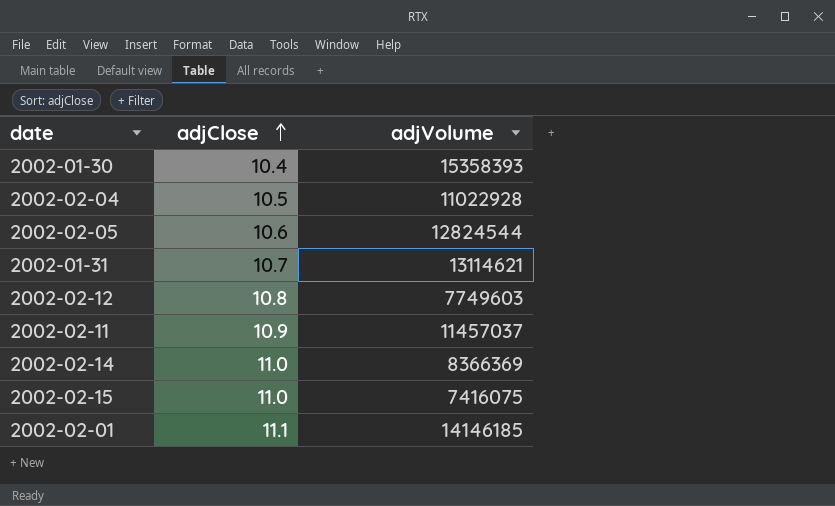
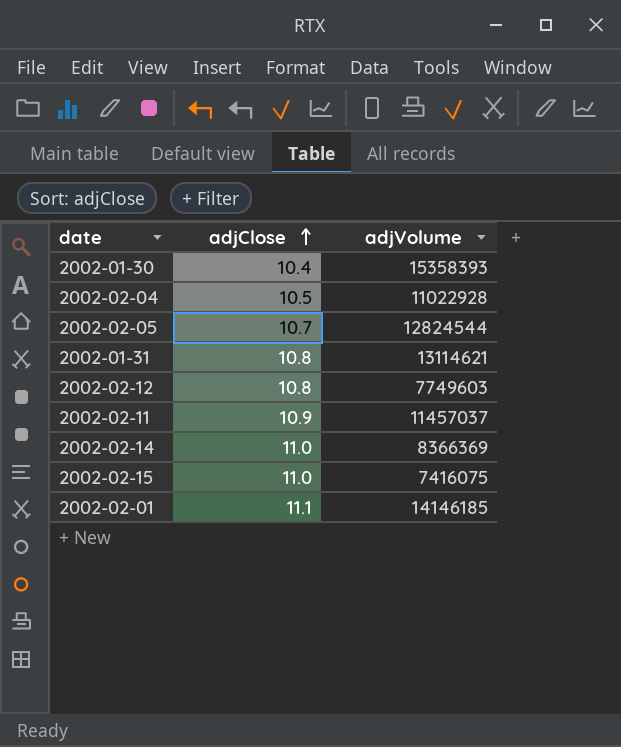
2002-02-05 | adjClose: 10.6 -> 10.7
2002-01-31 | adjClose: 10.7 -> 10.8

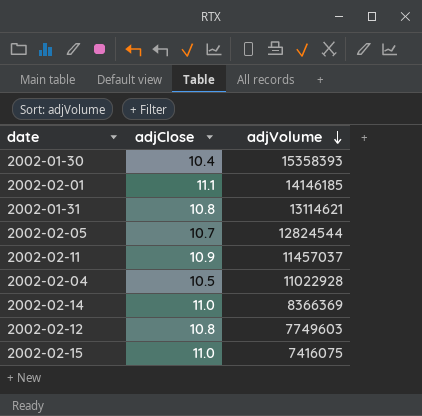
row order: adjClose ascending -> adjVolume descending

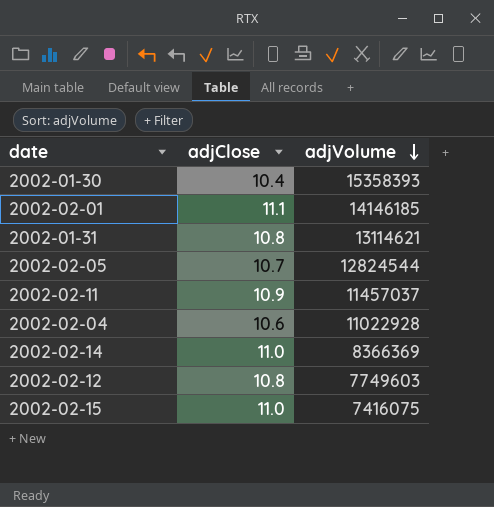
2002-02-04 | adjClose: 10.5 -> 10.6

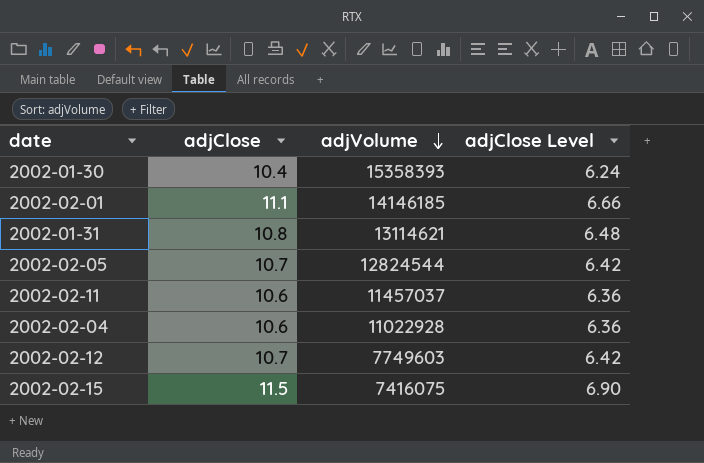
column adjClose Level | formula: none -> [adjClose] * 0.6
row 2002-02-14: 11.0 | 8366369 -> none
2002-02-11 | adjClose: 10.9 -> 10.6
2002-02-12 | adjClose: 10.8 -> 10.7
2002-02-15 | adjClose: 11.0 -> 11.5

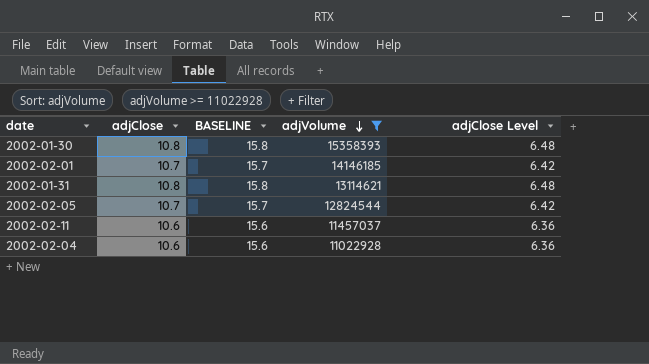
filter: none -> adjVolume >= 11022928
column BASELINE | formula: none -> [adjClose] + 5
2002-01-30 | adjClose: 10.4 -> 10.8
2002-01-30 | adjClose Level: 6.24 -> 6.48
2002-02-01 | adjClose: 11.1 -> 10.7
2002-02-01 | adjClose Level: 6.66 -> 6.42

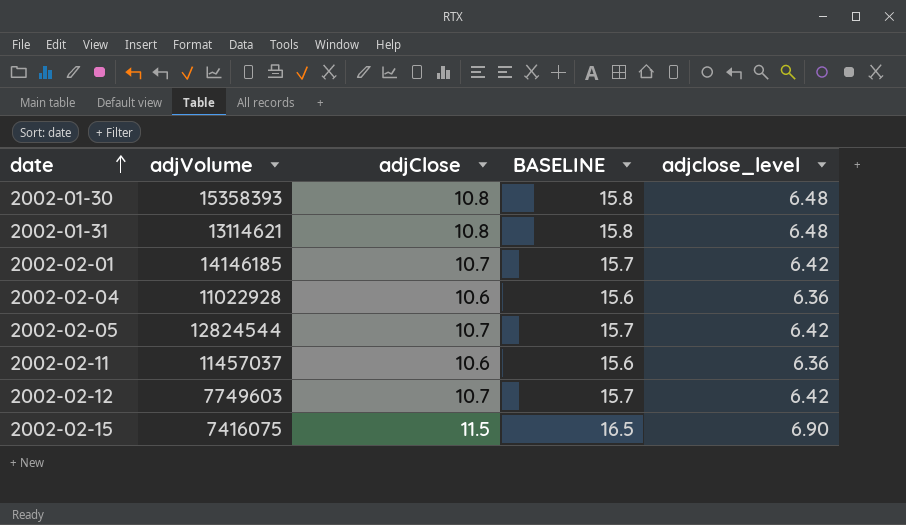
filter: adjVolume >= 11022928 -> none
row order: adjVolume descending -> date ascending
column adjVolume | position: 4 -> 2
column name: adjClose Level -> adjclose_level

